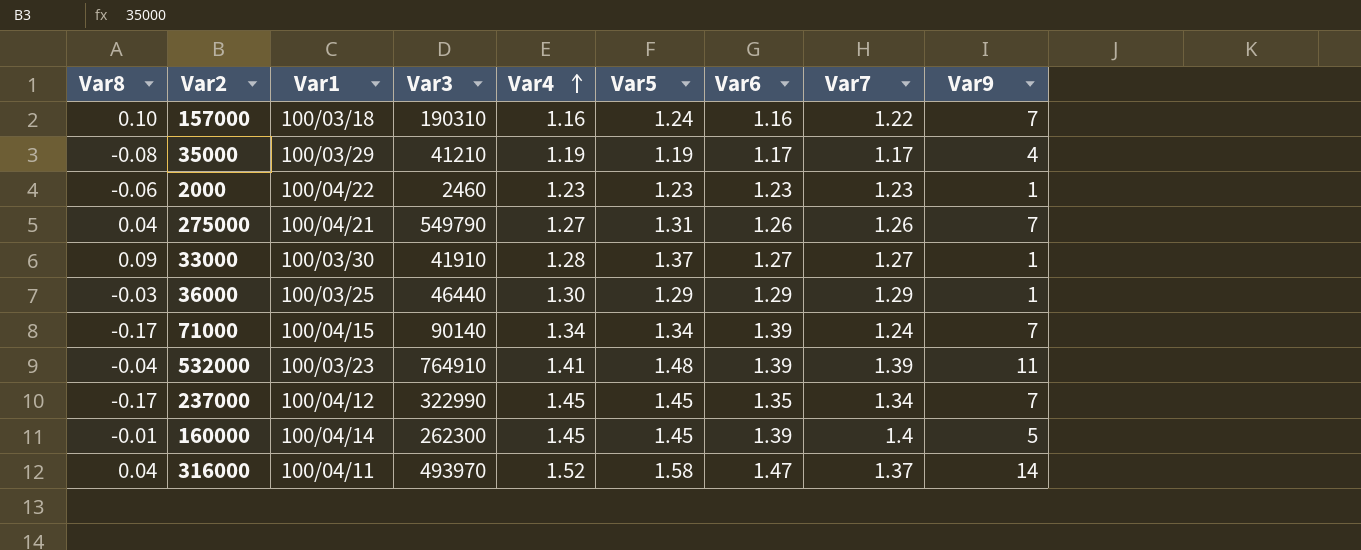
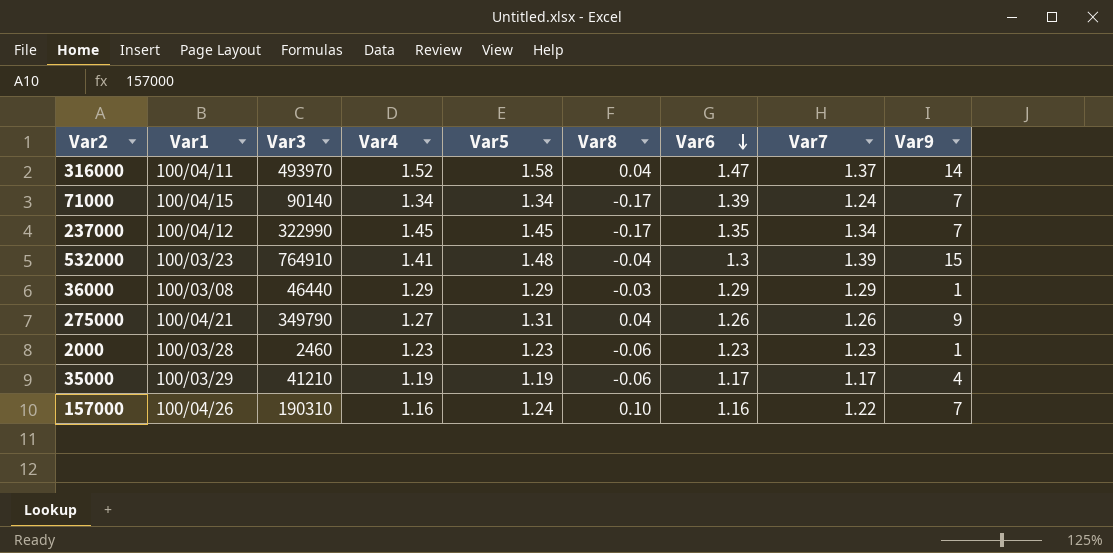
row order: Var4 ascending -> Var6 descending
column Var8 | position: 1 -> 6
row 33000: 0.09 | 100/03/30 | 41910 | 1.28 | 1.37 | 1.27 | 1.27 | 1 -> none
row 160000: -0.01 | 100/04/14 | 262300 | 1.45 | 1.45 | 1.39 | 1.4 | 5 -> none
532000 | Var6: 1.39 -> 1.3
532000 | Var9: 11 -> 15
36000 | Var1: 100/03/25 -> 100/03/08
36000 | Var4: 1.30 -> 1.29
275000 | Var3: 549790 -> 349790
275000 | Var9: 7 -> 9
2000 | Var1: 100/04/22 -> 100/03/28
35000 | Var8: -0.08 -> -0.06
157000 | Var1: 100/03/18 -> 100/04/26

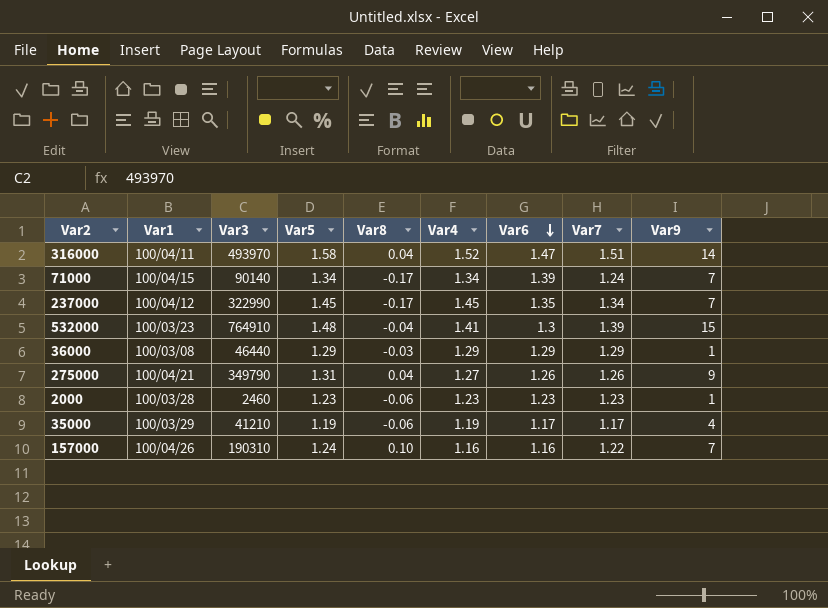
column Var4 | position: 4 -> 6
316000 | Var7: 1.37 -> 1.51

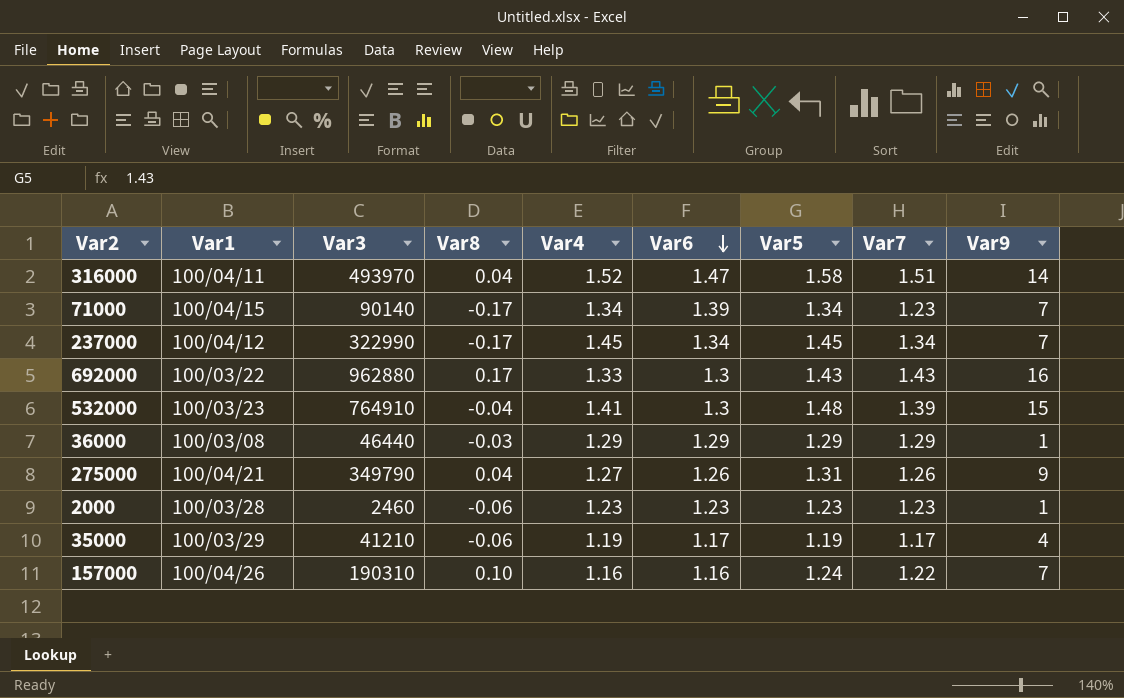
column Var5 | position: 4 -> 7
71000 | Var7: 1.24 -> 1.23
237000 | Var6: 1.35 -> 1.34
row 692000: none -> 100/03/22 | 962880 | 0.17 | 1.33 | 1.3 | 1.43 | 1.43 | 16

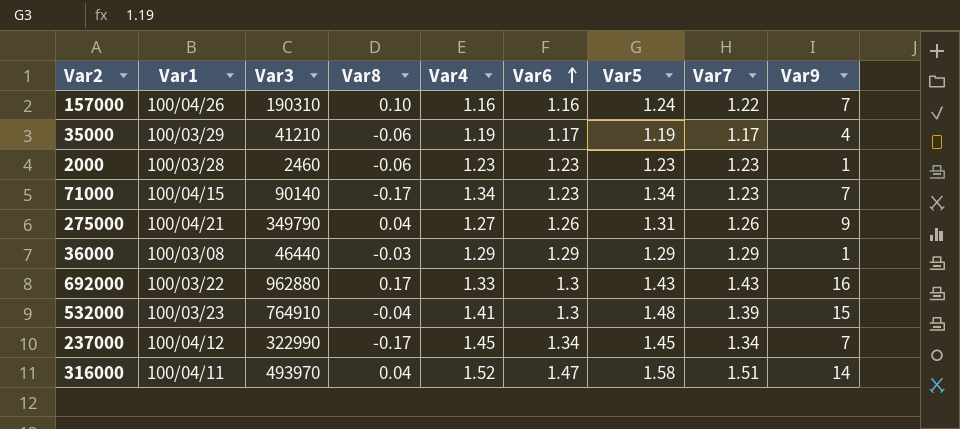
row order: Var6 descending -> Var6 ascending
71000 | Var6: 1.39 -> 1.23

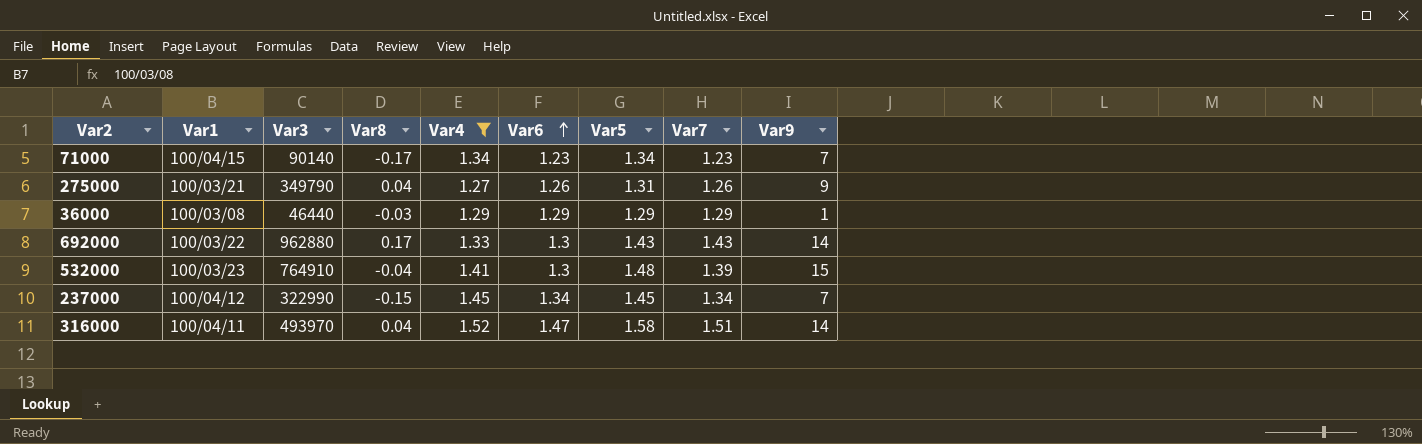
filter: none -> Var4 >= 1.27
275000 | Var1: 100/04/21 -> 100/03/21
692000 | Var9: 16 -> 14
237000 | Var8: -0.17 -> -0.15

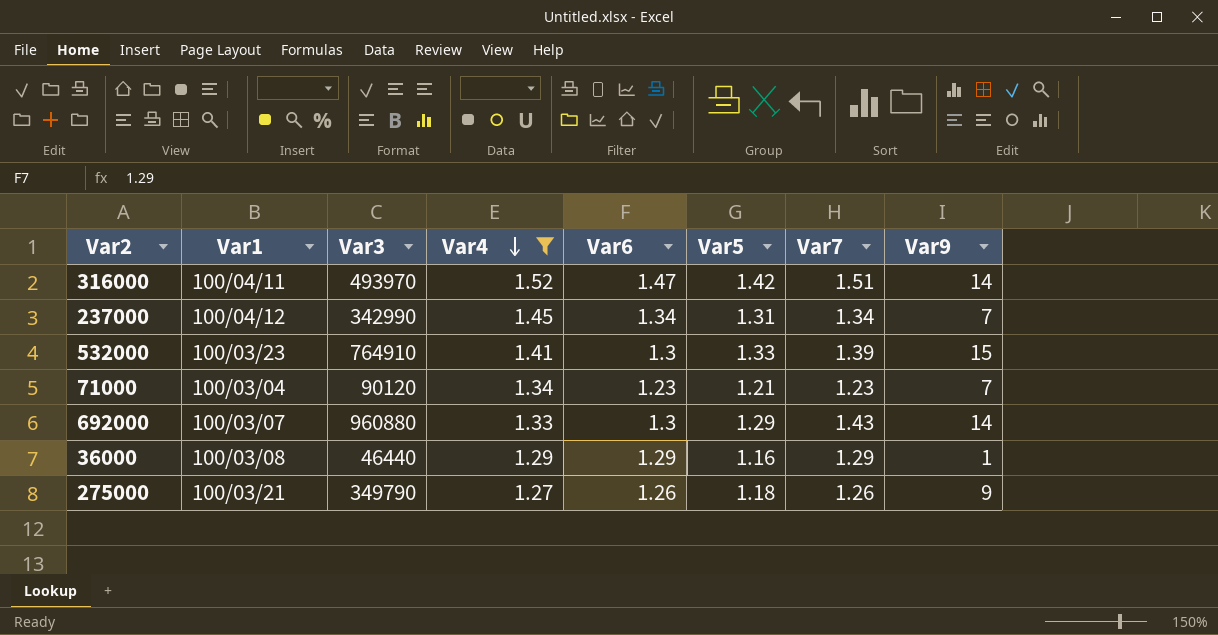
row order: Var6 ascending -> Var4 descending
column Var8 | position: 4 -> none
316000 | Var5: 1.58 -> 1.42
237000 | Var3: 322990 -> 342990
237000 | Var5: 1.45 -> 1.31
532000 | Var5: 1.48 -> 1.33
71000 | Var1: 100/04/15 -> 100/03/04
71000 | Var3: 90140 -> 90120
71000 | Var5: 1.34 -> 1.21
692000 | Var1: 100/03/22 -> 100/03/07
692000 | Var3: 962880 -> 960880
692000 | Var5: 1.43 -> 1.29
36000 | Var5: 1.29 -> 1.16
275000 | Var5: 1.31 -> 1.18

